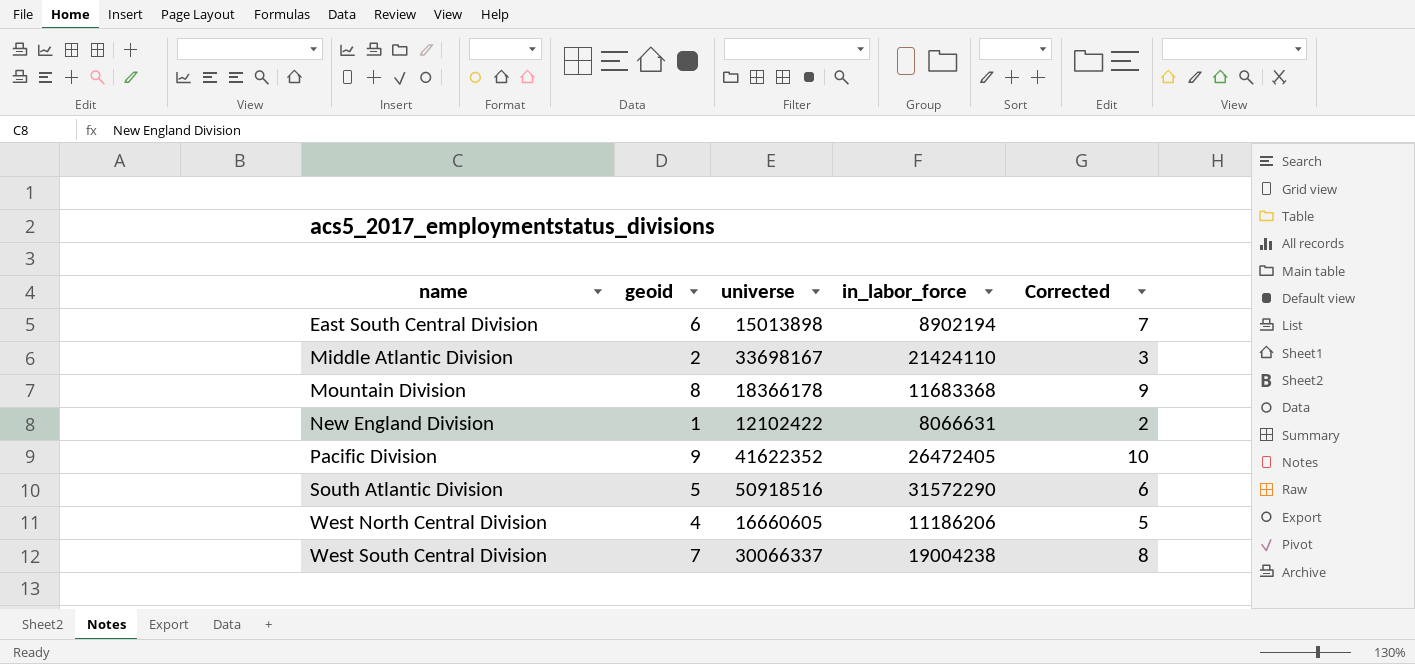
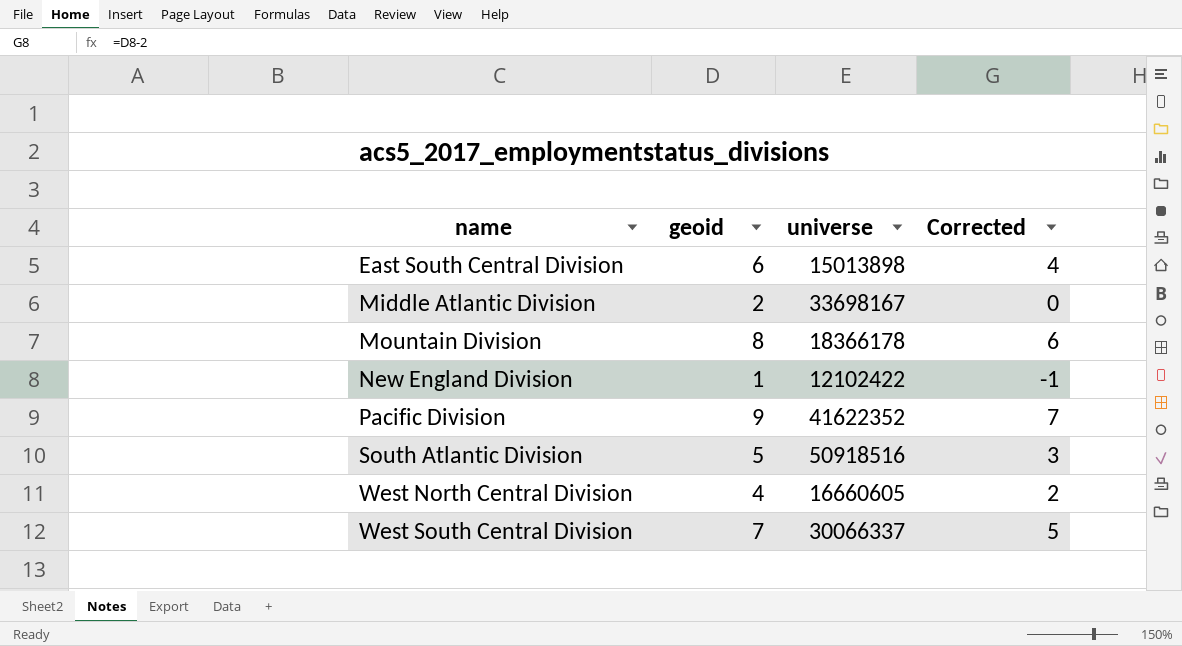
column in_labor_force | position: 4 -> none
column Corrected | formula: [geoid] + 1 -> [geoid] - 2

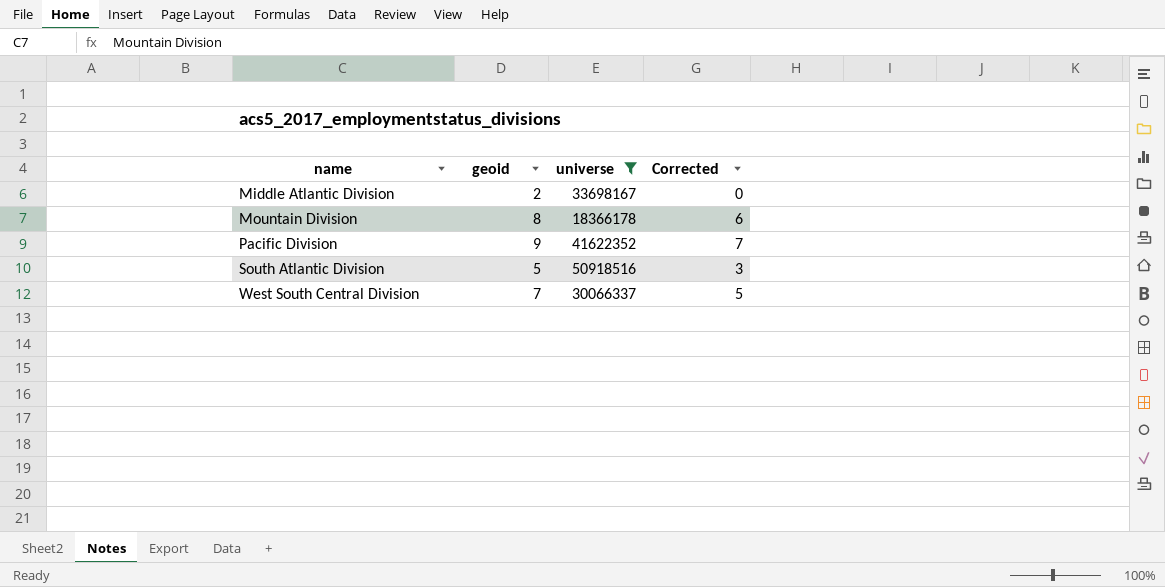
filter: none -> universe >= 18366178

